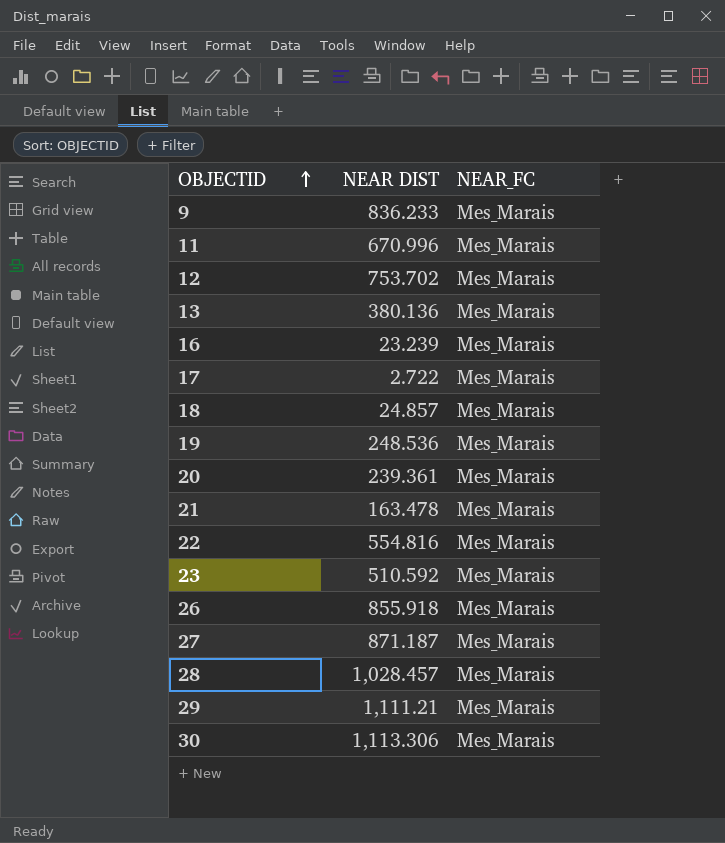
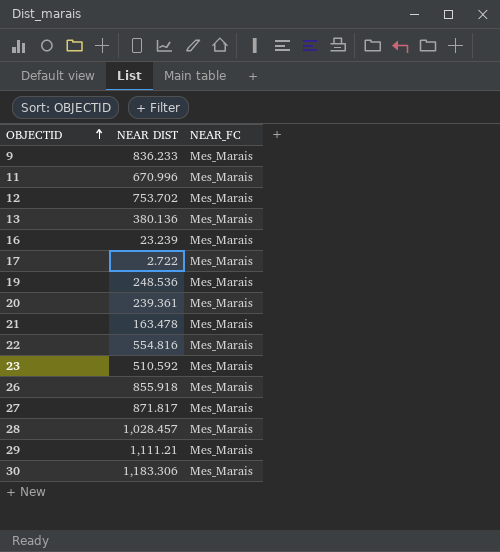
row 18: 24.857 | Mes_Marais -> none
27 | NEAR DIST: 871.187 -> 871.817
30 | NEAR DIST: 1,113.306 -> 1,183.306

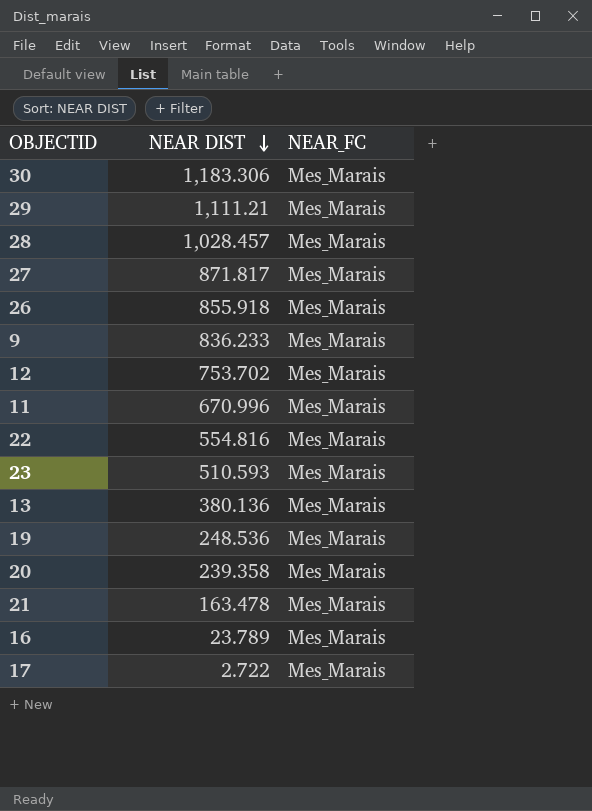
row order: OBJECTID ascending -> NEAR DIST descending
23 | NEAR DIST: 510.592 -> 510.593
20 | NEAR DIST: 239.361 -> 239.358
16 | NEAR DIST: 23.239 -> 23.789

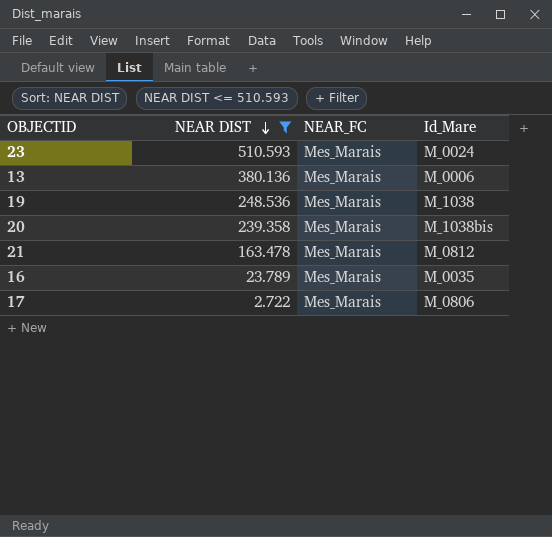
filter: none -> NEAR DIST <= 510.593
column Id_Mare | position: none -> 4

